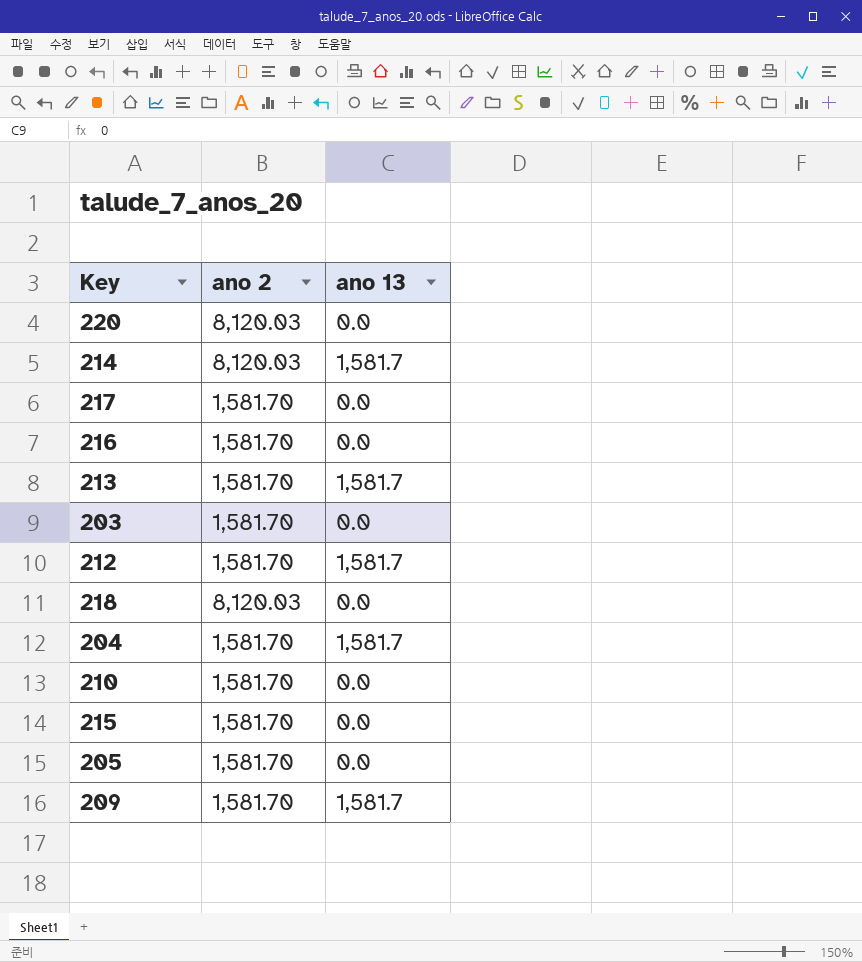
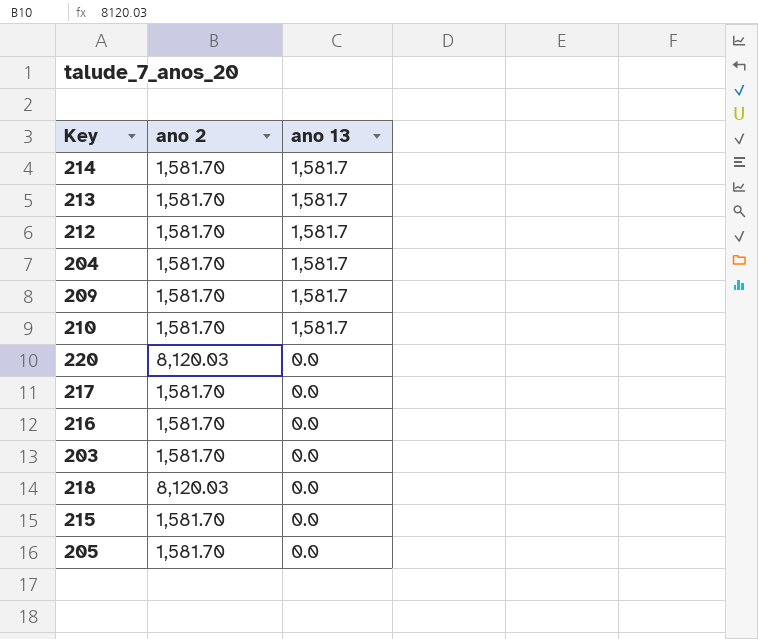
row order: none -> ano 13 descending
214 | ano 2: 8,120.03 -> 1,581.70
210 | ano 13: 0.0 -> 1,581.7

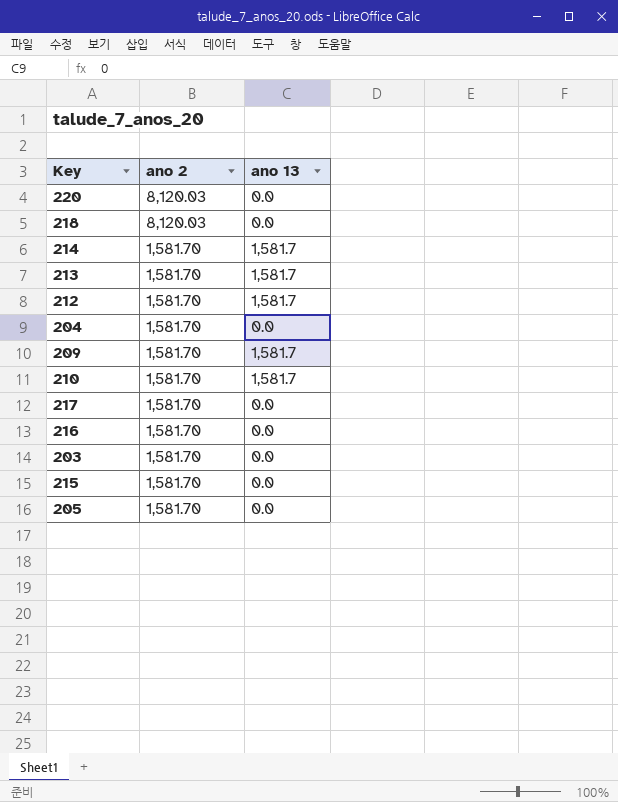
row order: ano 13 descending -> ano 2 descending
204 | ano 13: 1,581.7 -> 0.0

